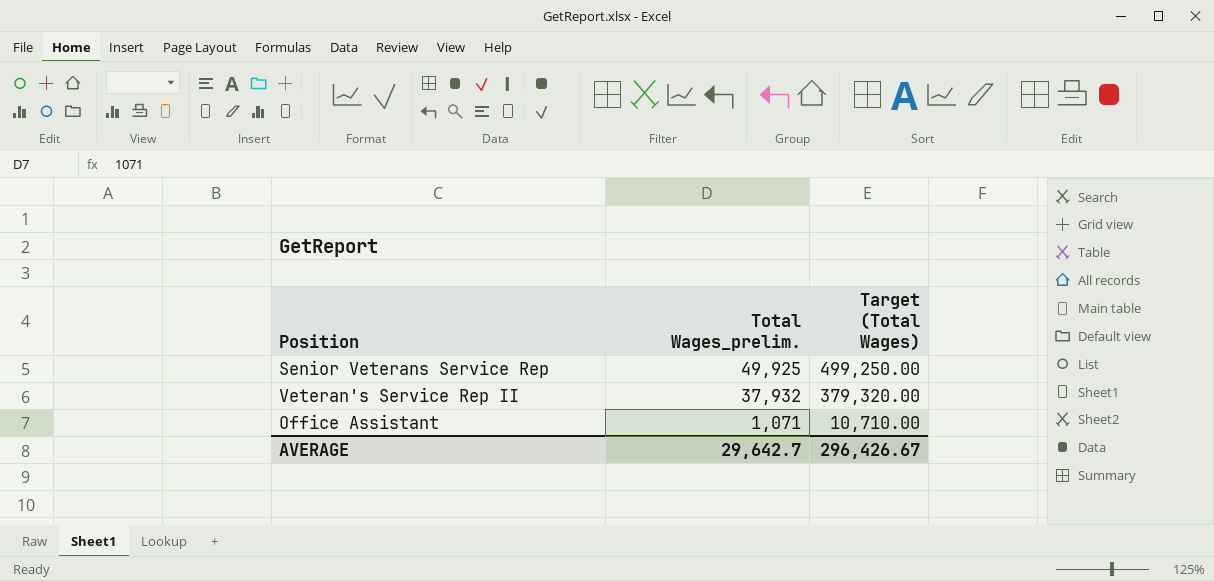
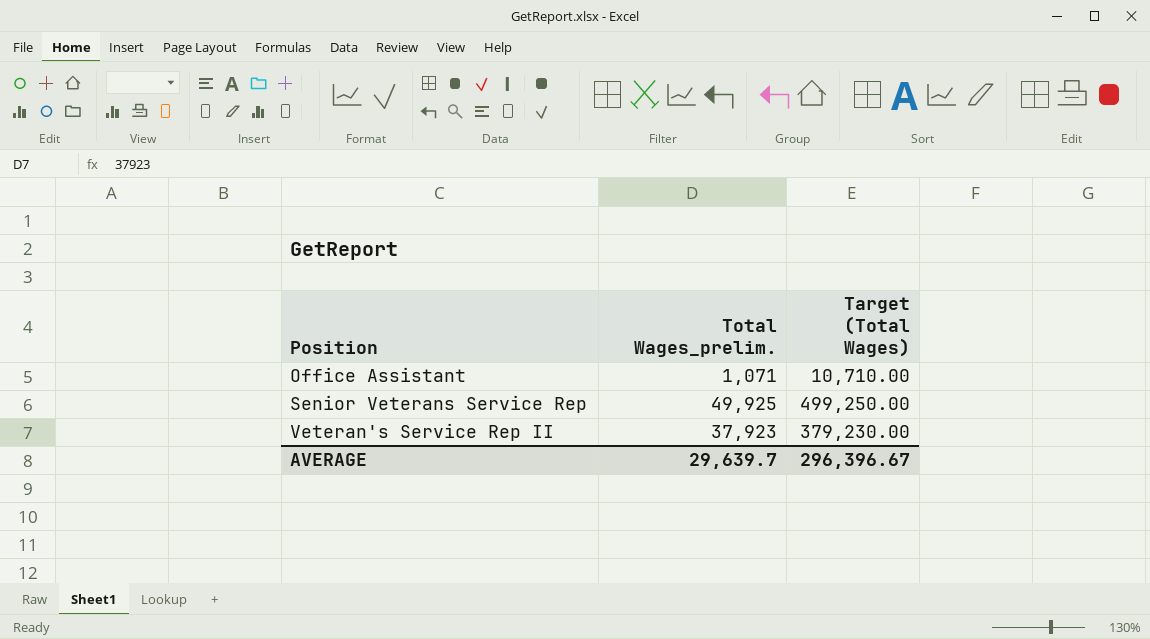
row order: Total Wages_prelim. descending -> Position ascending
Veteran's Service Rep II | Total Wages_prelim.: 37,932 -> 37,923
Veteran's Service Rep II | Target (Total Wages): 379,320.00 -> 379,230.00
AVERAGE | Total Wages_prelim.: 29,642.7 -> 29,639.7
AVERAGE | Target (Total Wages): 296,426.67 -> 296,396.67

